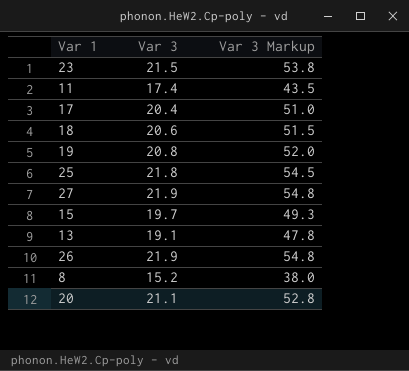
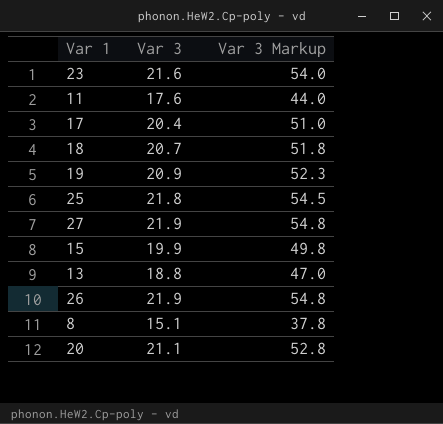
23 | Var 3: 21.5 -> 21.6
23 | Var 3 Markup: 53.8 -> 54.0
11 | Var 3: 17.4 -> 17.6
11 | Var 3 Markup: 43.5 -> 44.0
18 | Var 3: 20.6 -> 20.7
18 | Var 3 Markup: 51.5 -> 51.8
19 | Var 3: 20.8 -> 20.9
19 | Var 3 Markup: 52.0 -> 52.3
15 | Var 3: 19.7 -> 19.9
15 | Var 3 Markup: 49.3 -> 49.8
13 | Var 3: 19.1 -> 18.8
13 | Var 3 Markup: 47.8 -> 47.0
8 | Var 3: 15.2 -> 15.1
8 | Var 3 Markup: 38.0 -> 37.8

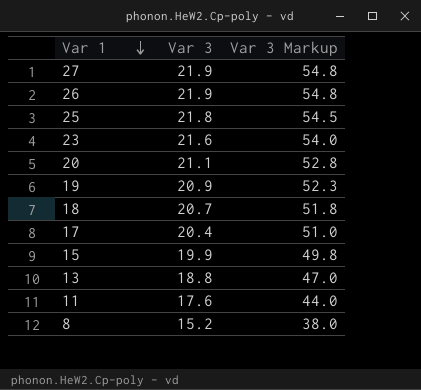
row order: none -> Var 1 descending
8 | Var 3: 15.1 -> 15.2
8 | Var 3 Markup: 37.8 -> 38.0

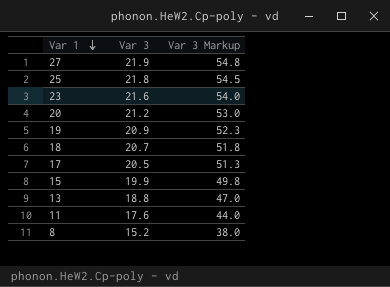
row 26: 21.9 | 54.8 -> none
20 | Var 3: 21.1 -> 21.2
20 | Var 3 Markup: 52.8 -> 53.0
17 | Var 3: 20.4 -> 20.5
17 | Var 3 Markup: 51.0 -> 51.3

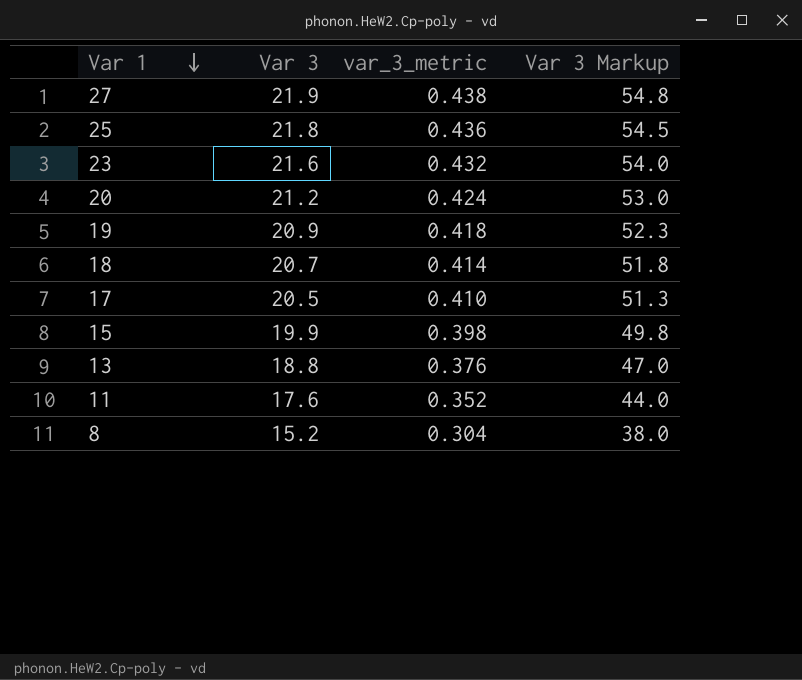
column var_3_metric | formula: none -> [Var 3] * 0.02

